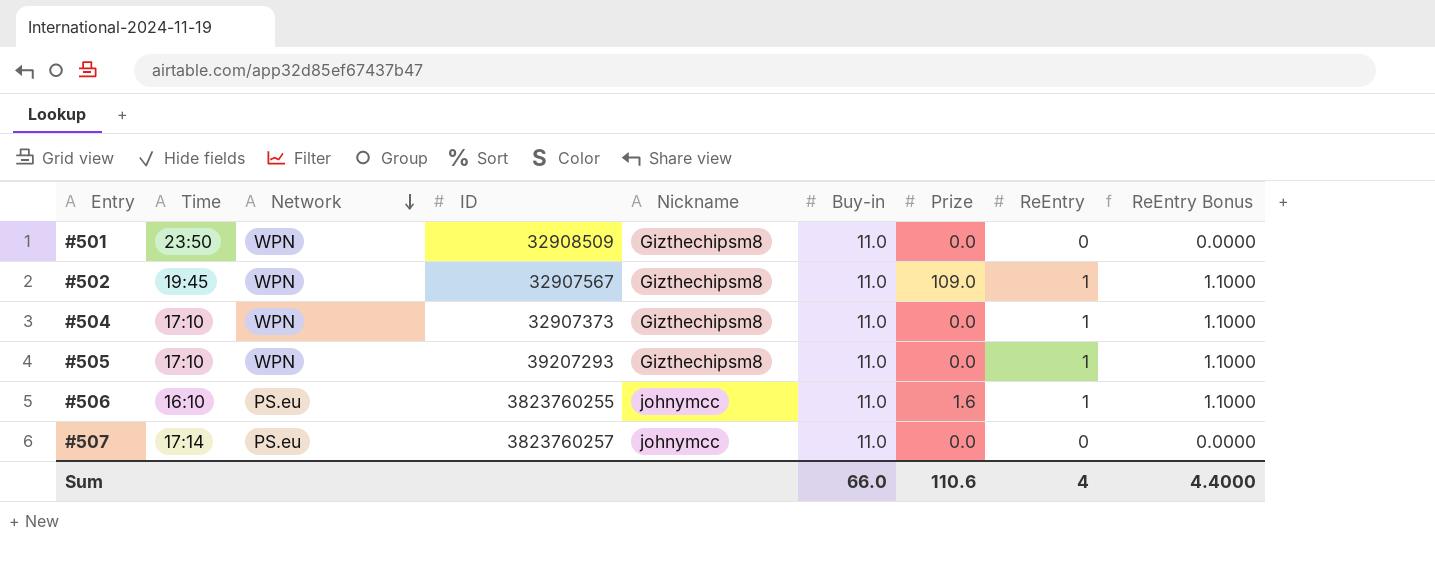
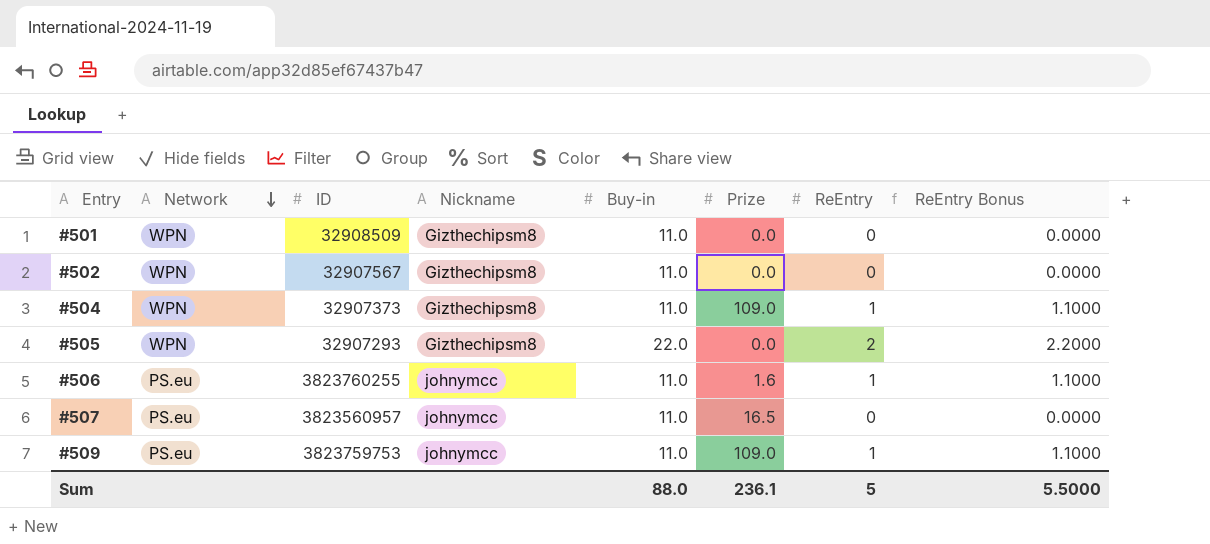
column Time | position: 2 -> none
#502 | Prize: 109.0 -> 0.0
#502 | ReEntry: 1 -> 0
#502 | ReEntry Bonus: 1.1000 -> 0.0000
#504 | Prize: 0.0 -> 109.0
#505 | ID: 39207293 -> 32907293
#505 | Buy-in: 11.0 -> 22.0
#505 | ReEntry: 1 -> 2
#505 | ReEntry Bonus: 1.1000 -> 2.2000
#507 | ID: 3823760257 -> 3823560957
#507 | Prize: 0.0 -> 16.5
row #509: none -> PS.eu | 3823759753 | johnymcc | 11.0 | 109.0 | 1 | 1.1000
Sum | Buy-in: 66.0 -> 88.0
Sum | Prize: 110.6 -> 236.1
Sum | ReEntry: 4 -> 5
Sum | ReEntry Bonus: 4.4000 -> 5.5000

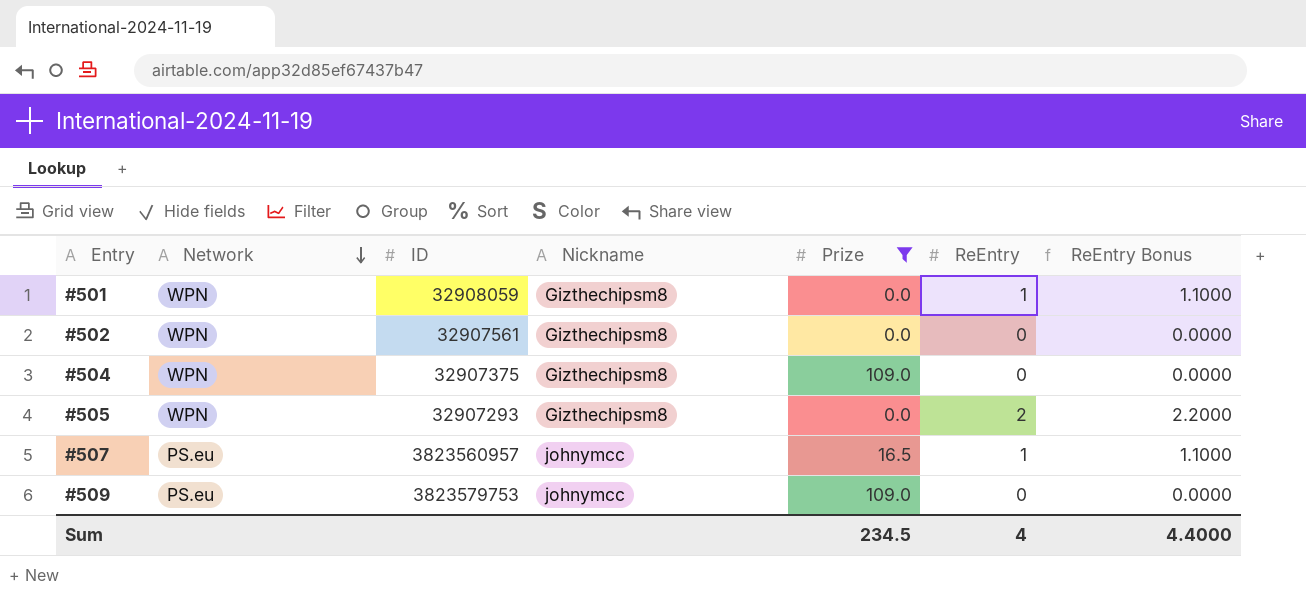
filter: none -> Prize != 1.6
column Buy-in | position: 5 -> none
#501 | ID: 32908509 -> 32908059
#501 | ReEntry: 0 -> 1
#501 | ReEntry Bonus: 0.0000 -> 1.1000
#502 | ID: 32907567 -> 32907561
#504 | ID: 32907373 -> 32907375
#504 | ReEntry: 1 -> 0
#504 | ReEntry Bonus: 1.1000 -> 0.0000
#507 | ReEntry: 0 -> 1
#507 | ReEntry Bonus: 0.0000 -> 1.1000
#509 | ID: 3823759753 -> 3823579753
#509 | ReEntry: 1 -> 0
#509 | ReEntry Bonus: 1.1000 -> 0.0000
Sum | Prize: 236.1 -> 234.5
Sum | ReEntry: 5 -> 4
Sum | ReEntry Bonus: 5.5000 -> 4.4000

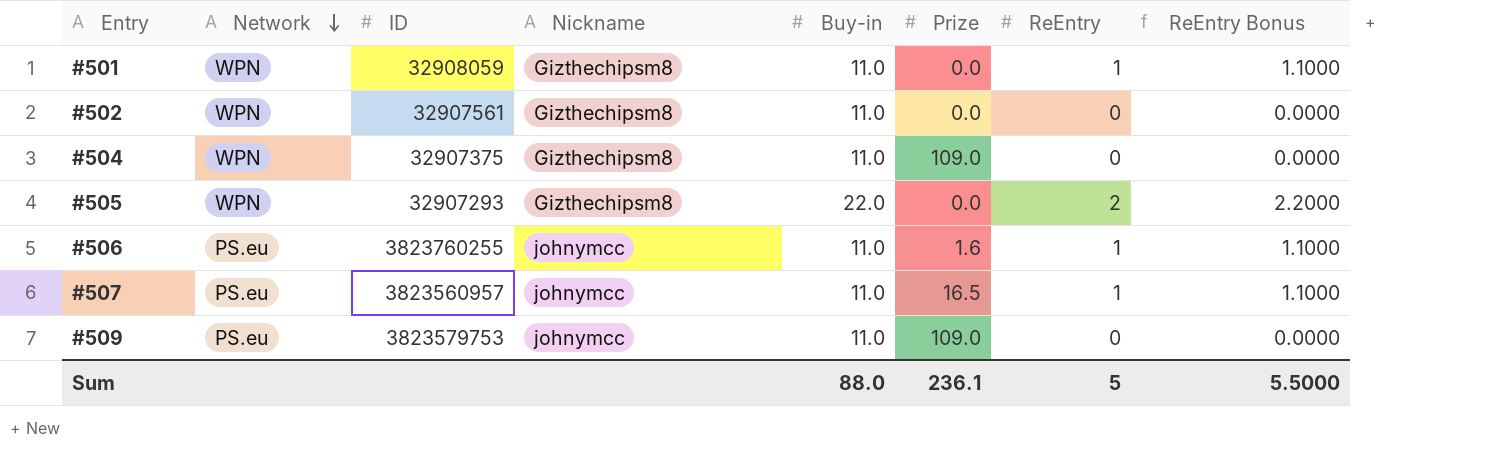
filter: Prize != 1.6 -> none
column Buy-in | position: none -> 5
Sum | Prize: 234.5 -> 236.1
Sum | ReEntry: 4 -> 5
Sum | ReEntry Bonus: 4.4000 -> 5.5000

